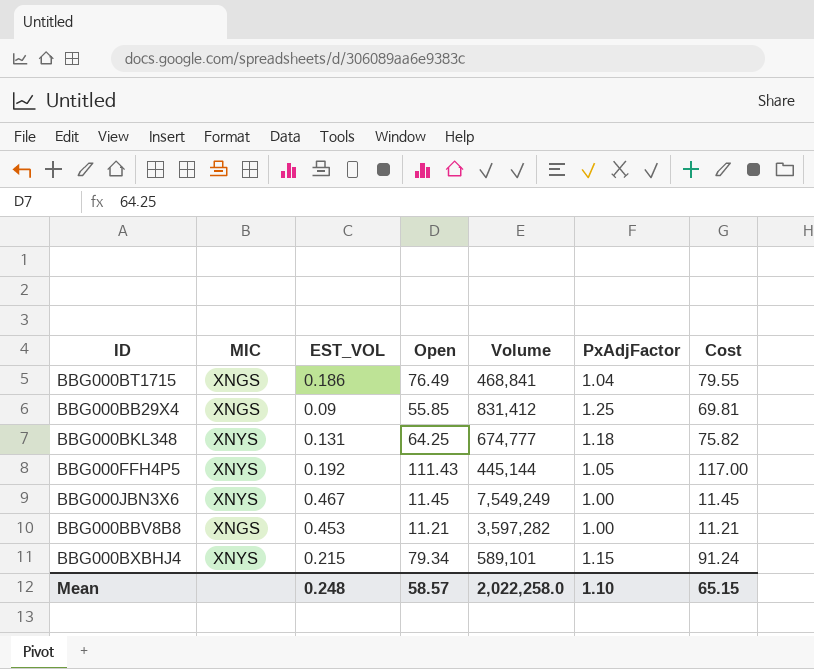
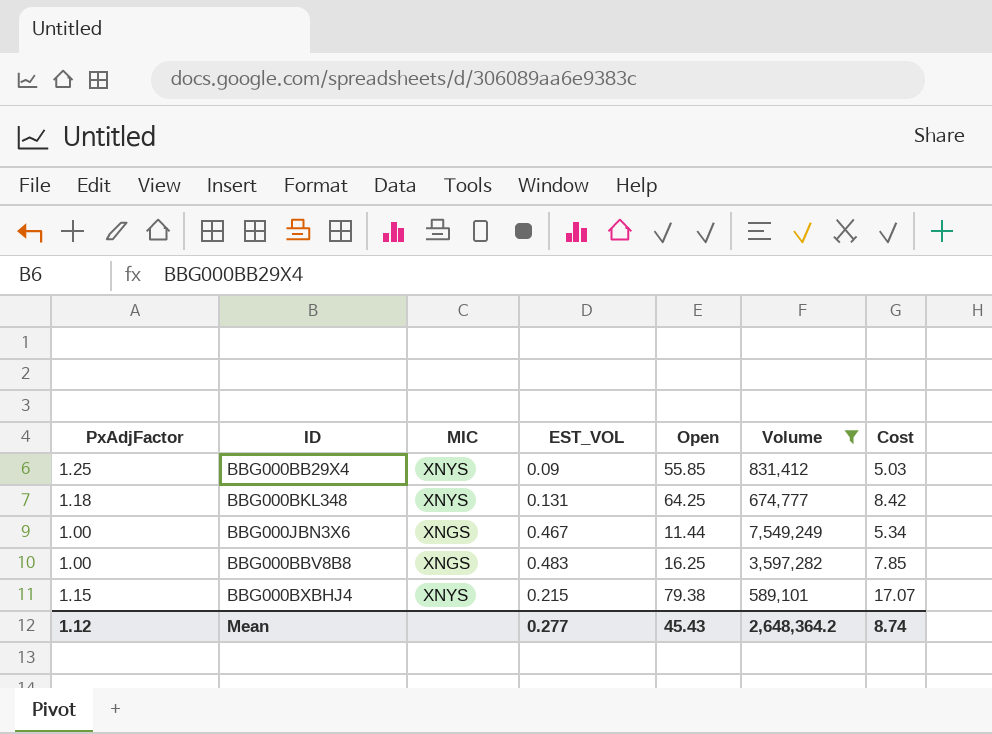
filter: none -> Volume >= 589,101
column PxAdjFactor | position: 6 -> 1
column Cost | formula: [Open] * [PxAdjFactor] -> [EST_VOL] * [Open]
BBG000BB29X4 | MIC: XNGS -> XNYS
BBG000JBN3X6 | MIC: XNYS -> XNGS
BBG000JBN3X6 | Open: 11.45 -> 11.44
BBG000BBV8B8 | EST_VOL: 0.453 -> 0.483
BBG000BBV8B8 | Open: 11.21 -> 16.25
BBG000BXBHJ4 | Open: 79.34 -> 79.38
Mean | PxAdjFactor: 1.10 -> 1.12
Mean | EST_VOL: 0.248 -> 0.277
Mean | Open: 58.57 -> 45.43
Mean | Volume: 2,022,258.0 -> 2,648,364.2
Mean | Cost: 65.15 -> 8.74

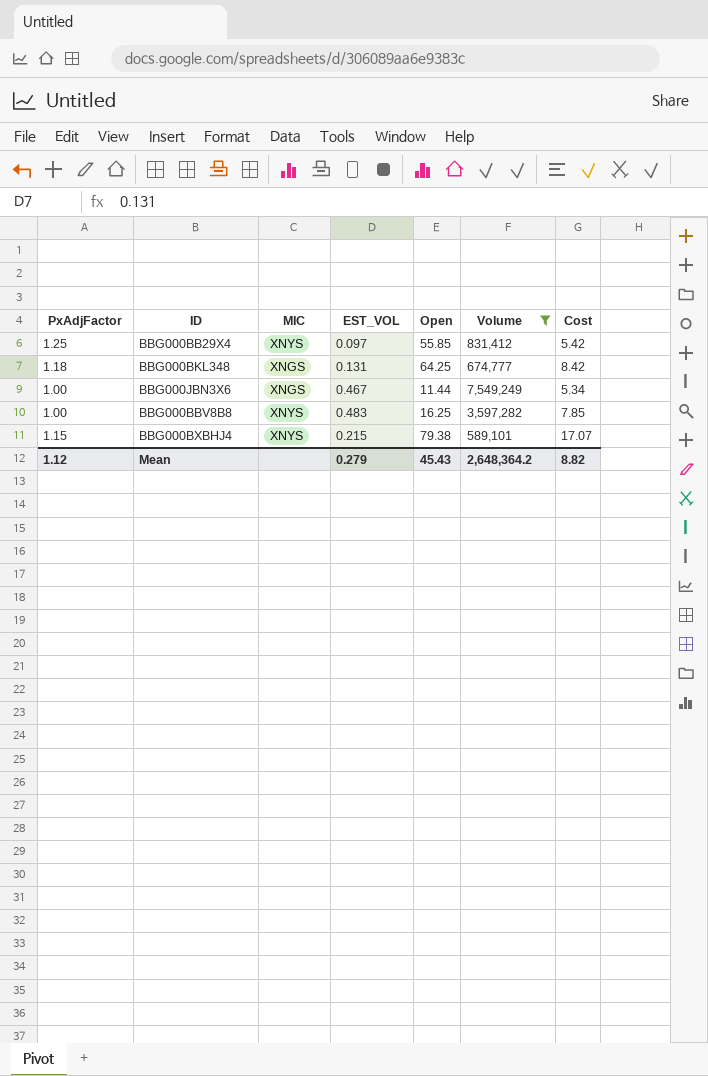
BBG000BB29X4 | EST_VOL: 0.09 -> 0.097
BBG000BB29X4 | Cost: 5.03 -> 5.42
BBG000BKL348 | MIC: XNYS -> XNGS
BBG000BBV8B8 | MIC: XNGS -> XNYS
Mean | EST_VOL: 0.277 -> 0.279
Mean | Cost: 8.74 -> 8.82

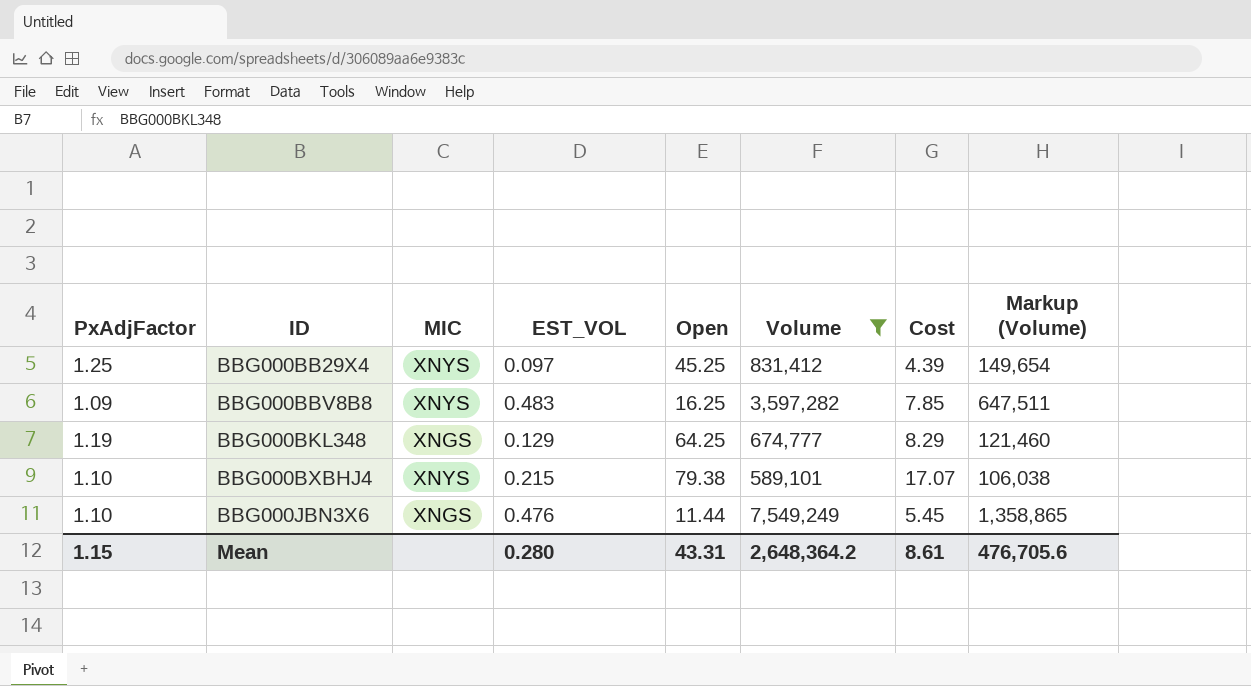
row order: none -> ID ascending
column Markup (Volume) | formula: none -> [Volume] * 0.18
BBG000BB29X4 | Open: 55.85 -> 45.25
BBG000BB29X4 | Cost: 5.42 -> 4.39
BBG000BBV8B8 | PxAdjFactor: 1.00 -> 1.09
BBG000BKL348 | PxAdjFactor: 1.18 -> 1.19
BBG000BKL348 | EST_VOL: 0.131 -> 0.129
BBG000BKL348 | Cost: 8.42 -> 8.29
BBG000BXBHJ4 | PxAdjFactor: 1.15 -> 1.10
BBG000JBN3X6 | PxAdjFactor: 1.00 -> 1.10
BBG000JBN3X6 | EST_VOL: 0.467 -> 0.476
BBG000JBN3X6 | Cost: 5.34 -> 5.45
Mean | PxAdjFactor: 1.12 -> 1.15
Mean | EST_VOL: 0.279 -> 0.280
Mean | Open: 45.43 -> 43.31
Mean | Cost: 8.82 -> 8.61

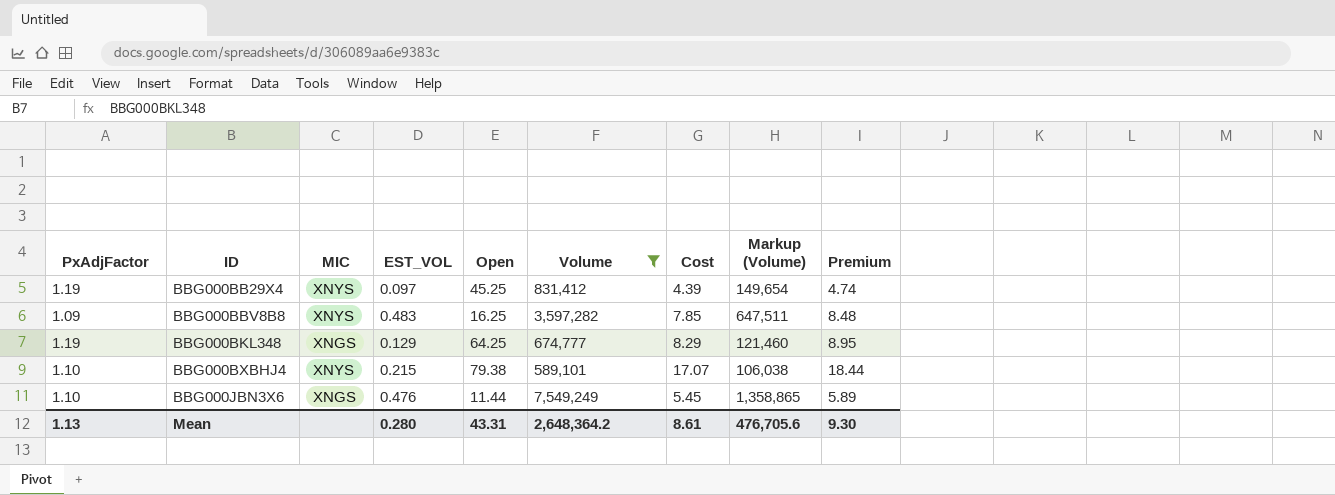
column Premium | formula: none -> [Cost] * 1.08
BBG000BB29X4 | PxAdjFactor: 1.25 -> 1.19
Mean | PxAdjFactor: 1.15 -> 1.13

